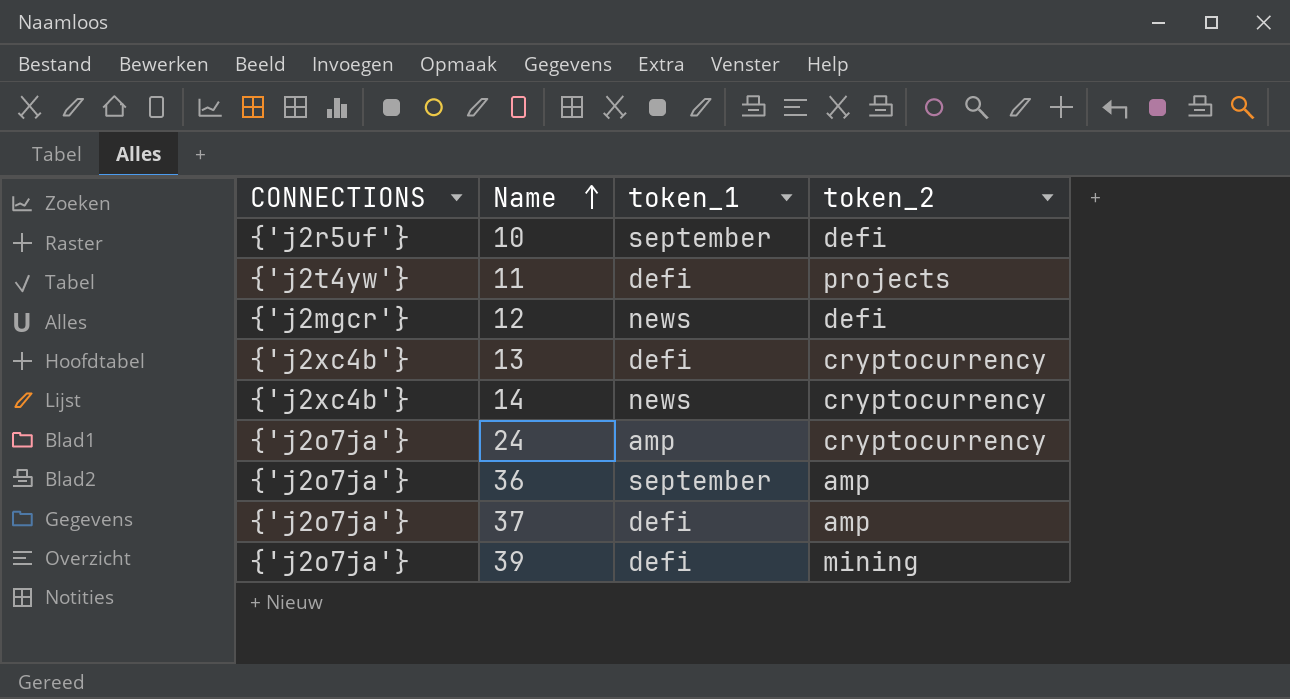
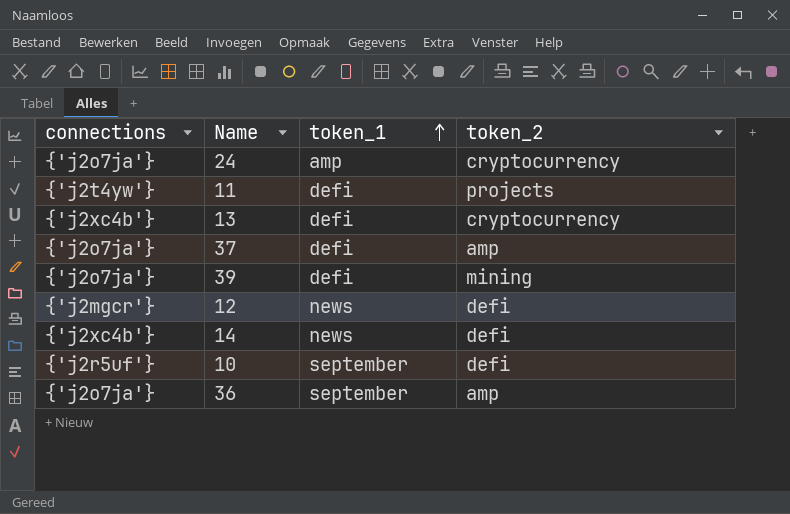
row order: Name ascending -> token_1 ascending
column name: CONNECTIONS -> connections
14 | token_2: cryptocurrency -> defi

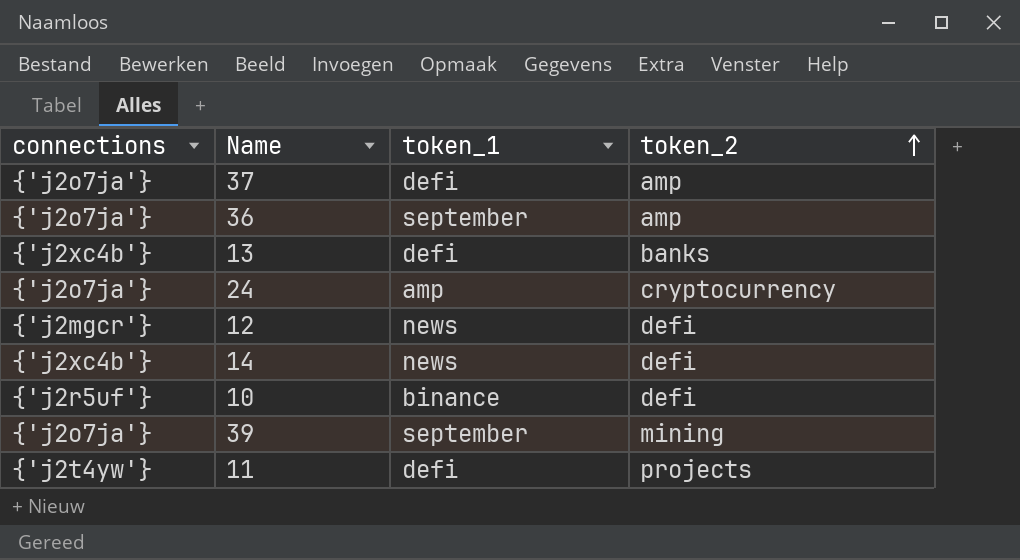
row order: token_1 ascending -> token_2 ascending
13 | token_2: cryptocurrency -> banks
10 | token_1: september -> binance
39 | token_1: defi -> september

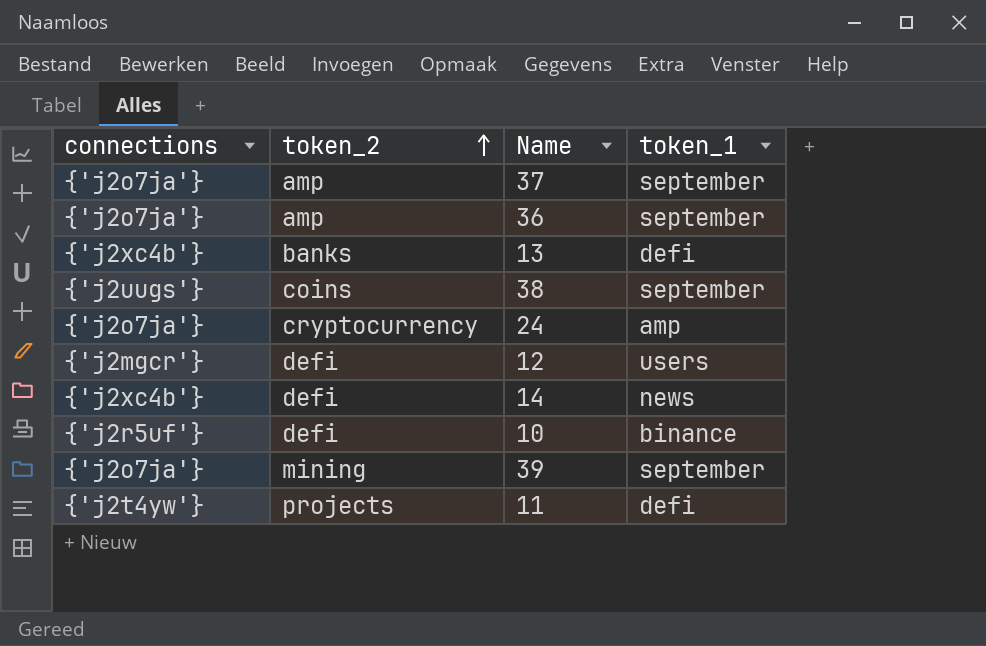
column token_2 | position: 4 -> 2
37 | token_1: defi -> september
row 38: none -> {'j2uugs'} | coins | september
12 | token_1: news -> users

